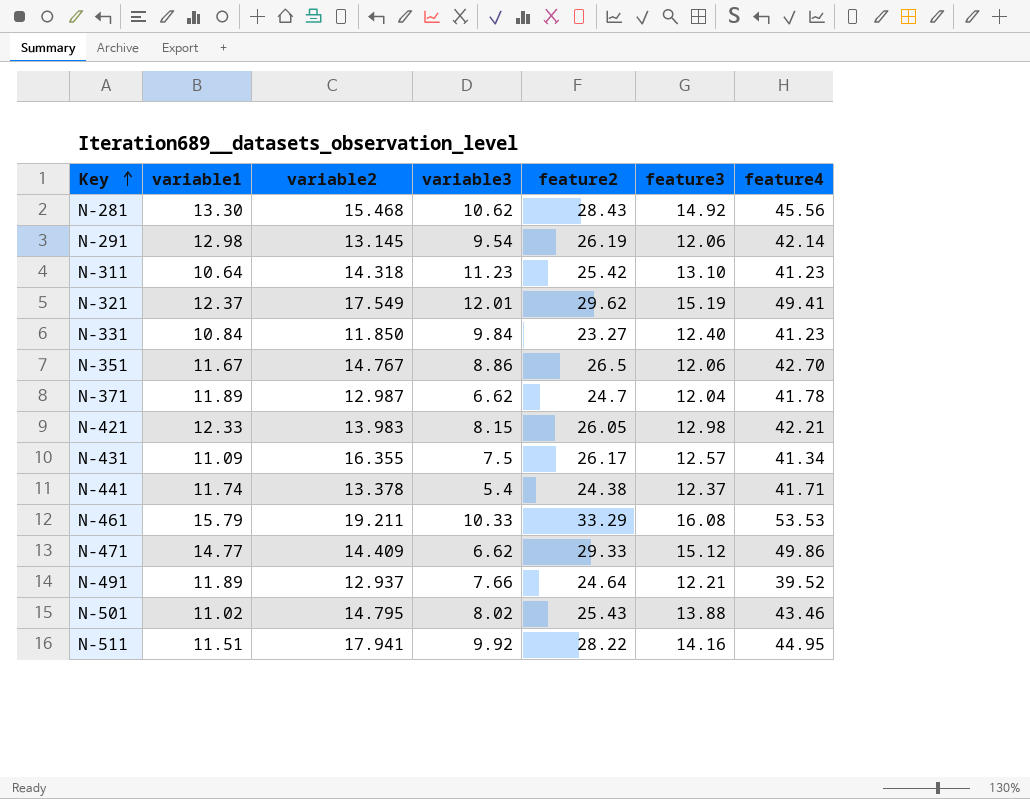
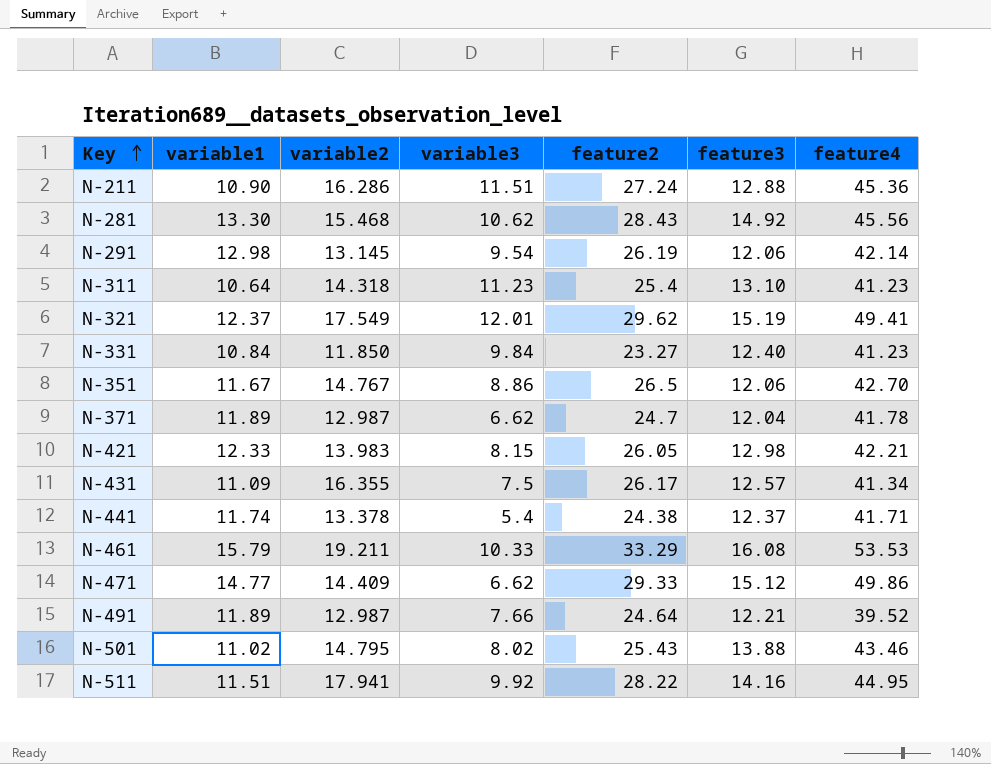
row N-211: none -> 10.90 | 16.286 | 11.51 | 27.24 | 12.88 | 45.36
N-311 | feature2: 25.42 -> 25.4
N-491 | variable2: 12.937 -> 12.987

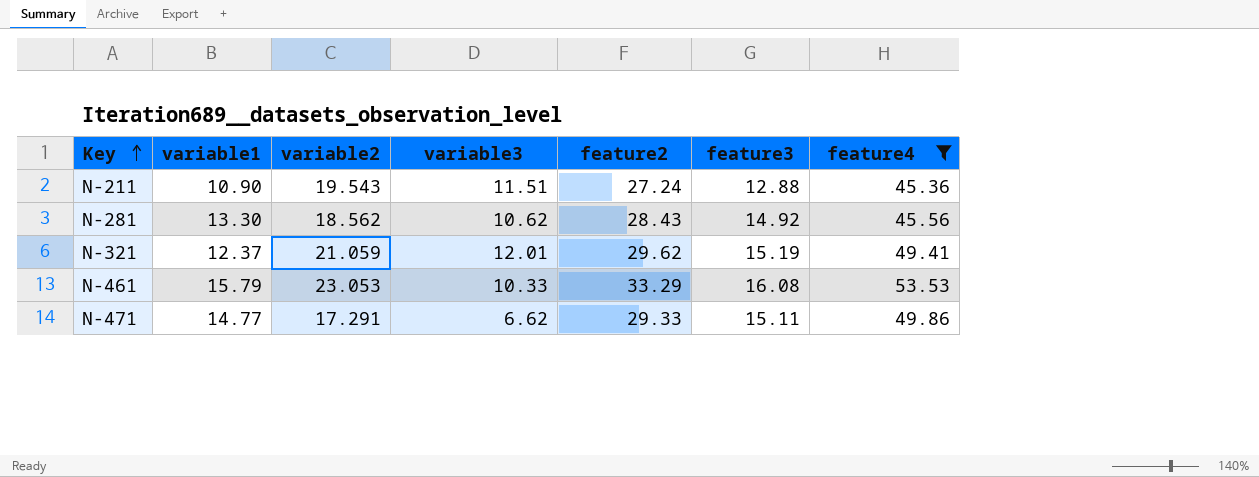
filter: none -> feature4 >= 45.36
N-211 | variable2: 16.286 -> 19.543
N-281 | variable2: 15.468 -> 18.562
N-321 | variable2: 17.549 -> 21.059
N-461 | variable2: 19.211 -> 23.053
N-471 | variable2: 14.409 -> 17.291
N-471 | feature3: 15.12 -> 15.11

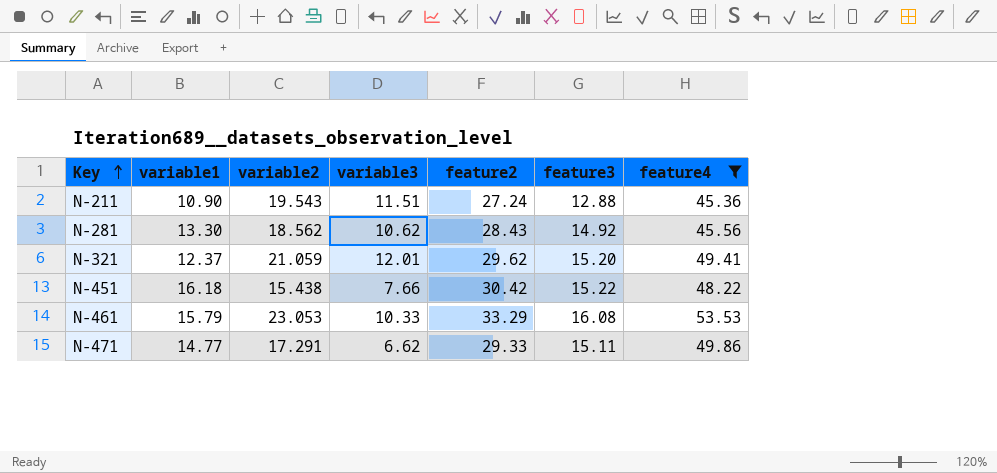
N-321 | feature3: 15.19 -> 15.20
row N-451: none -> 16.18 | 15.438 | 7.66 | 30.42 | 15.22 | 48.22

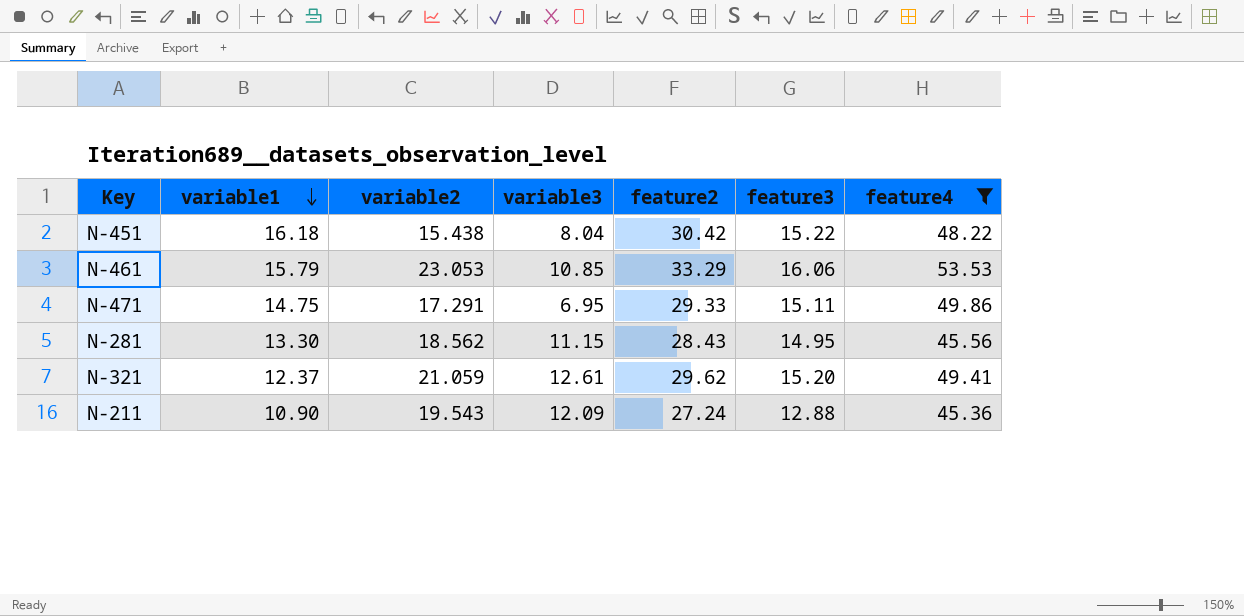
row order: Key ascending -> variable1 descending
N-451 | variable3: 7.66 -> 8.04
N-461 | variable3: 10.33 -> 10.85
N-461 | feature3: 16.08 -> 16.06
N-471 | variable1: 14.77 -> 14.75
N-471 | variable3: 6.62 -> 6.95
N-281 | variable3: 10.62 -> 11.15
N-281 | feature3: 14.92 -> 14.95
N-321 | variable3: 12.01 -> 12.61
N-211 | variable3: 11.51 -> 12.09

